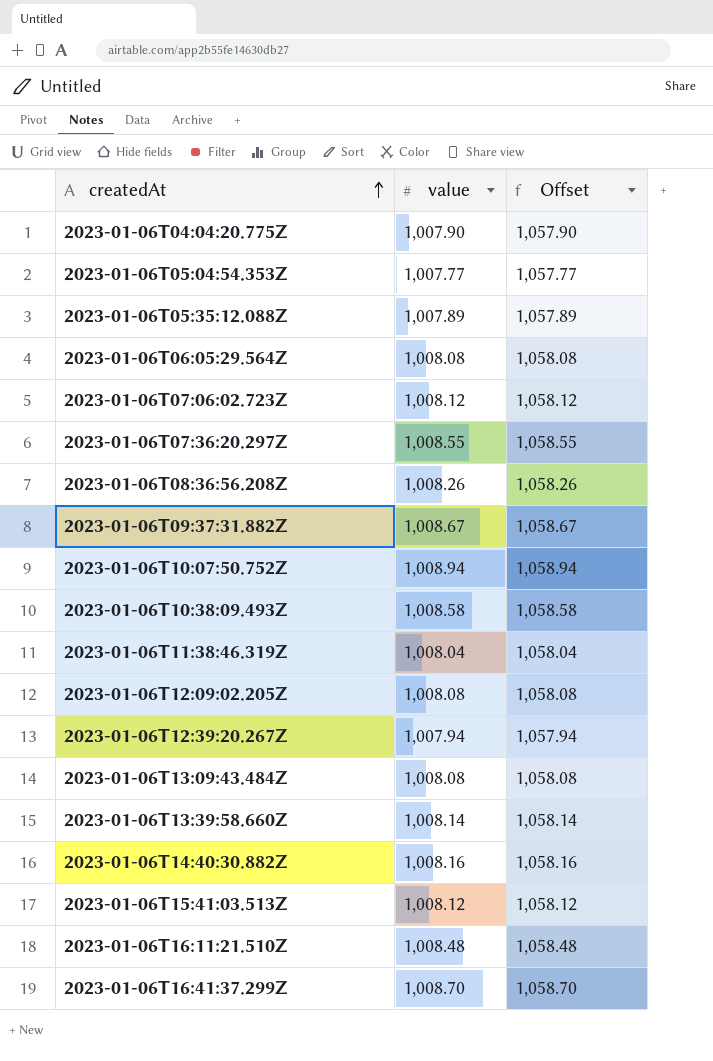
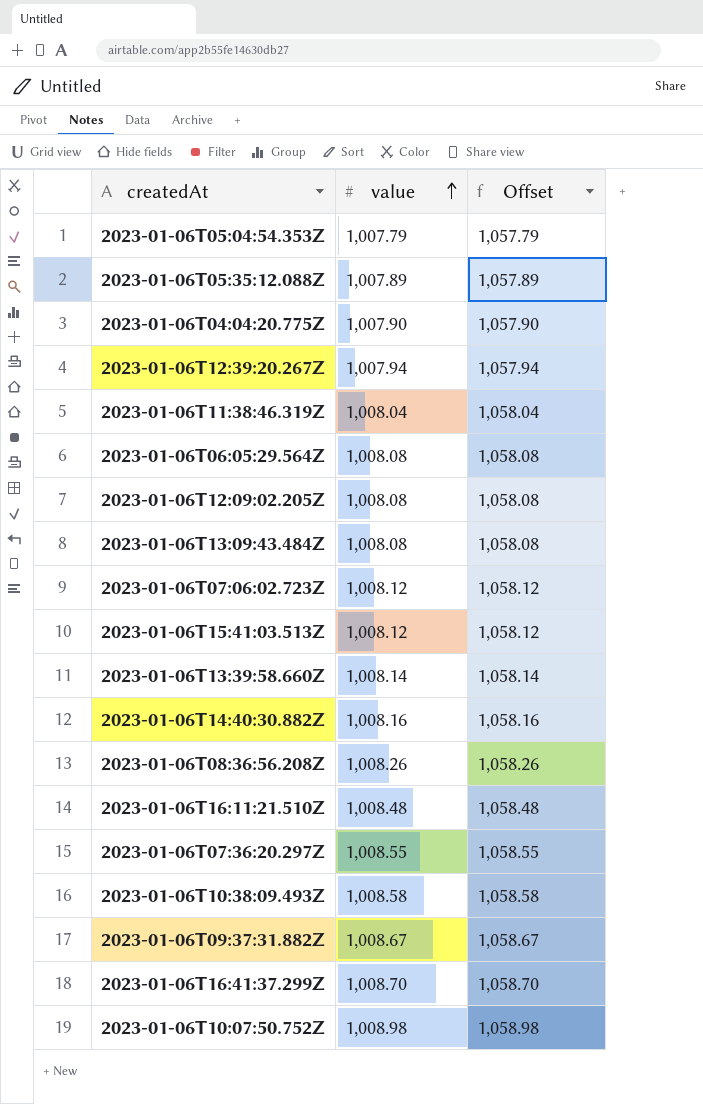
row order: createdAt ascending -> value ascending
2023-01-06T05:04:54.353Z | value: 1,007.77 -> 1,007.79
2023-01-06T05:04:54.353Z | Offset: 1,057.77 -> 1,057.79
2023-01-06T10:07:50.752Z | value: 1,008.94 -> 1,008.98
2023-01-06T10:07:50.752Z | Offset: 1,058.94 -> 1,058.98

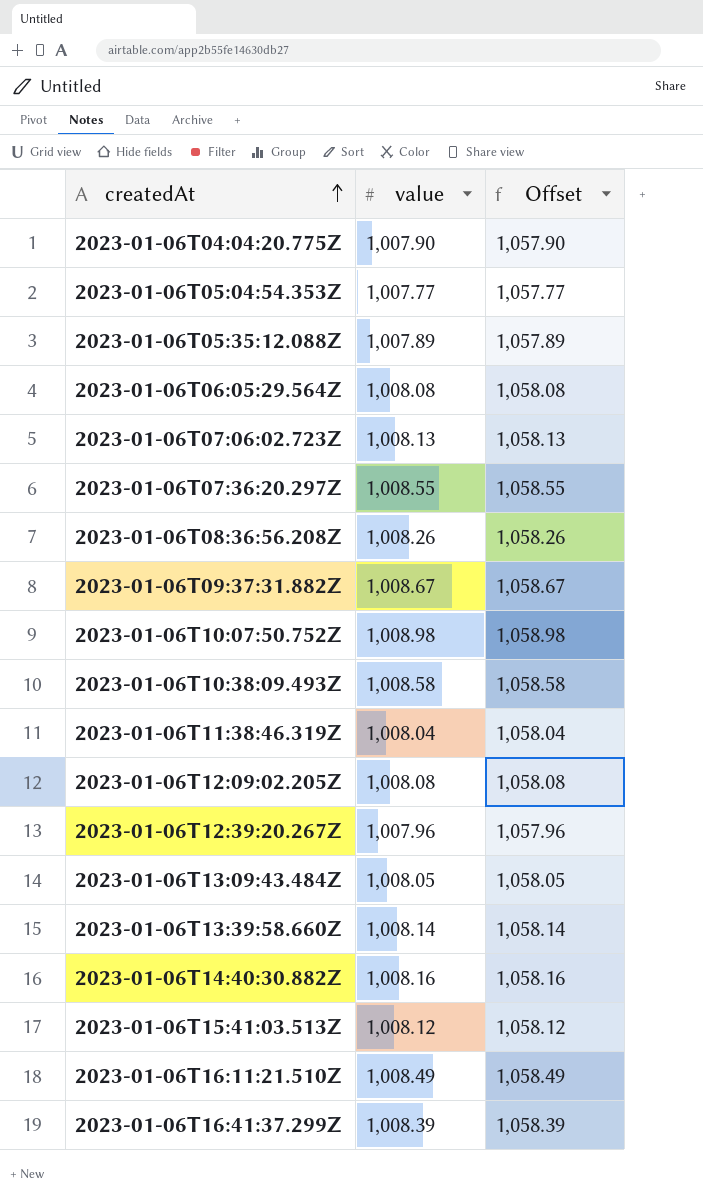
row order: value ascending -> createdAt ascending
2023-01-06T05:04:54.353Z | value: 1,007.79 -> 1,007.77
2023-01-06T05:04:54.353Z | Offset: 1,057.79 -> 1,057.77
2023-01-06T07:06:02.723Z | value: 1,008.12 -> 1,008.13
2023-01-06T07:06:02.723Z | Offset: 1,058.12 -> 1,058.13
2023-01-06T12:39:20.267Z | value: 1,007.94 -> 1,007.96
2023-01-06T12:39:20.267Z | Offset: 1,057.94 -> 1,057.96
2023-01-06T13:09:43.484Z | value: 1,008.08 -> 1,008.05
2023-01-06T13:09:43.484Z | Offset: 1,058.08 -> 1,058.05
2023-01-06T16:11:21.510Z | value: 1,008.48 -> 1,008.49
2023-01-06T16:11:21.510Z | Offset: 1,058.48 -> 1,058.49
2023-01-06T16:41:37.299Z | value: 1,008.70 -> 1,008.39
2023-01-06T16:41:37.299Z | Offset: 1,058.70 -> 1,058.39

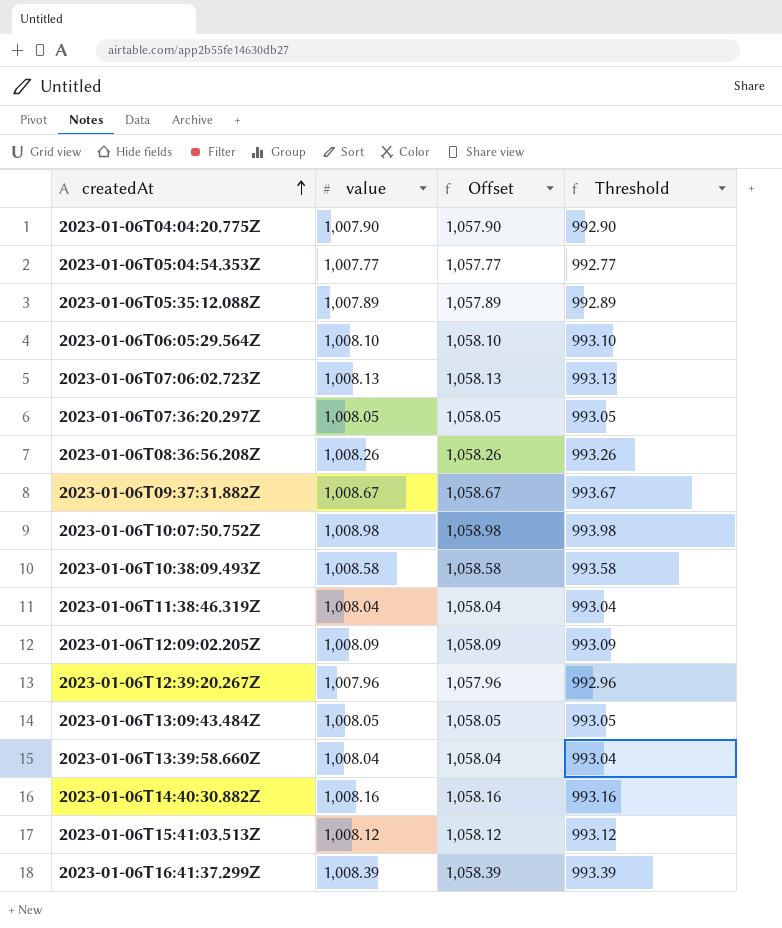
column Threshold | formula: none -> [value] - 15
row 2023-01-06T16:11:21.510Z: 1,008.49 | 1,058.49 -> none
2023-01-06T06:05:29.564Z | value: 1,008.08 -> 1,008.10
2023-01-06T06:05:29.564Z | Offset: 1,058.08 -> 1,058.10
2023-01-06T07:36:20.297Z | value: 1,008.55 -> 1,008.05
2023-01-06T07:36:20.297Z | Offset: 1,058.55 -> 1,058.05
2023-01-06T12:09:02.205Z | value: 1,008.08 -> 1,008.09
2023-01-06T12:09:02.205Z | Offset: 1,058.08 -> 1,058.09
2023-01-06T13:39:58.660Z | value: 1,008.14 -> 1,008.04
2023-01-06T13:39:58.660Z | Offset: 1,058.14 -> 1,058.04

